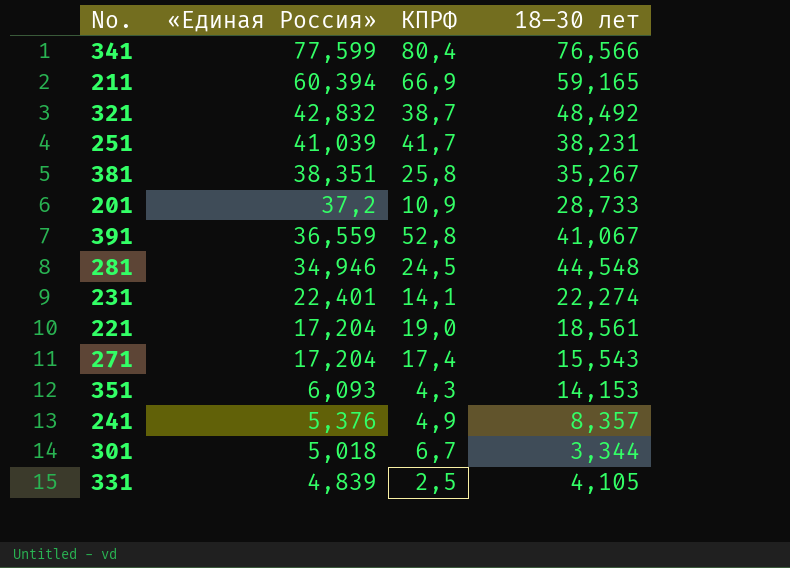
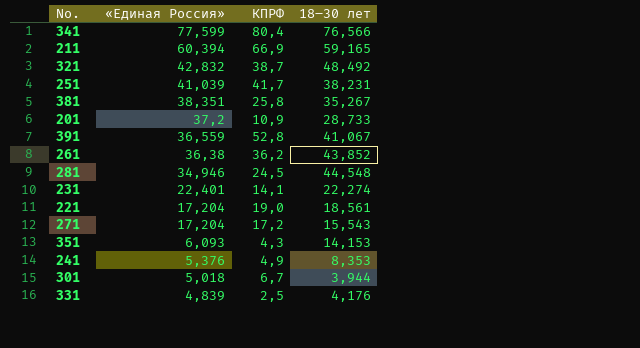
row 261: none -> 36,38 | 36,2 | 43,852
271 | КПРФ: 17,4 -> 17,2
241 | 18–30 лет: 8,357 -> 8,353
301 | 18–30 лет: 3,344 -> 3,944
331 | 18–30 лет: 4,105 -> 4,176

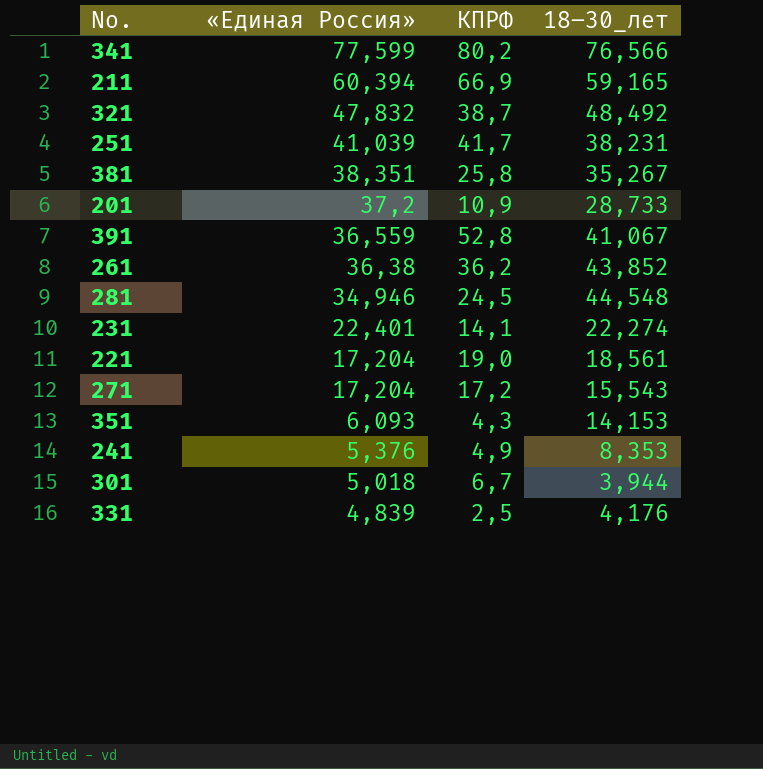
column name: 18–30 лет -> 18–30_лет
341 | КПРФ: 80,4 -> 80,2
321 | «Единая Россия»: 42,832 -> 47,832

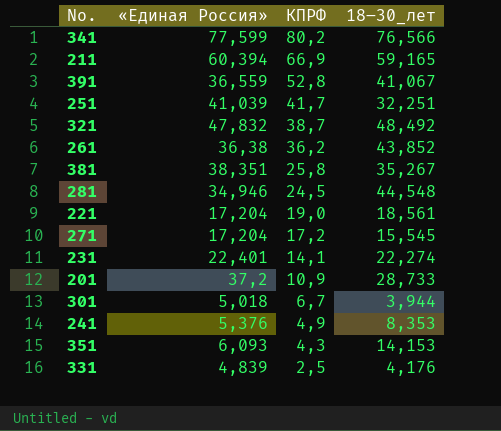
row order: «Единая Россия» descending -> КПРФ descending
251 | 18–30_лет: 38,231 -> 32,251
271 | 18–30_лет: 15,543 -> 15,545

